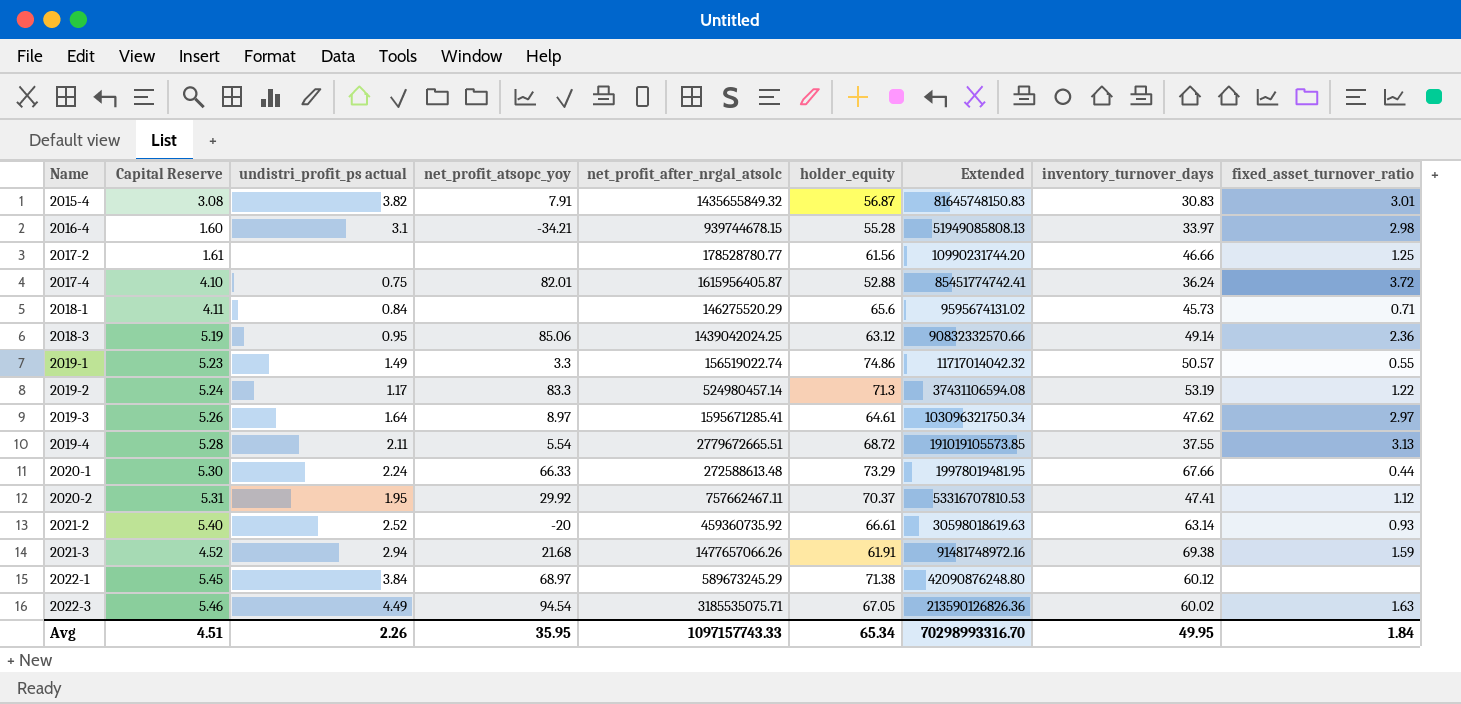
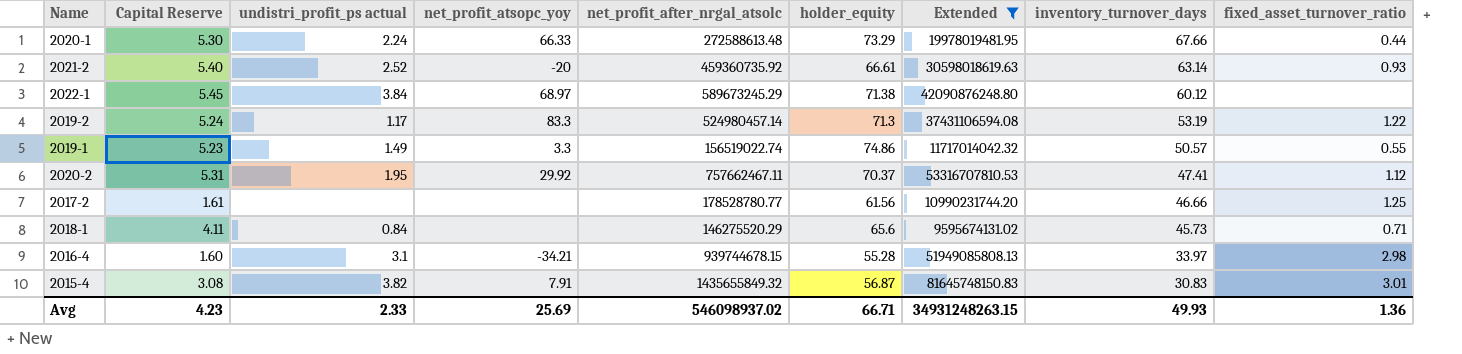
filter: none -> Extended <= 81645748150.83
row order: Name ascending -> inventory_turnover_days descending
Avg | Capital Reserve: 4.51 -> 4.23
Avg | undistri_profit_ps actual: 2.26 -> 2.33
Avg | net_profit_atsopc_yoy: 35.95 -> 25.69
Avg | net_profit_after_nrgal_atsolc: 1097157743.33 -> 546098937.02
Avg | holder_equity: 65.34 -> 66.71
Avg | Extended: 70298993316.70 -> 34931248263.15
Avg | inventory_turnover_days: 49.95 -> 49.93
Avg | fixed_asset_turnover_ratio: 1.84 -> 1.36

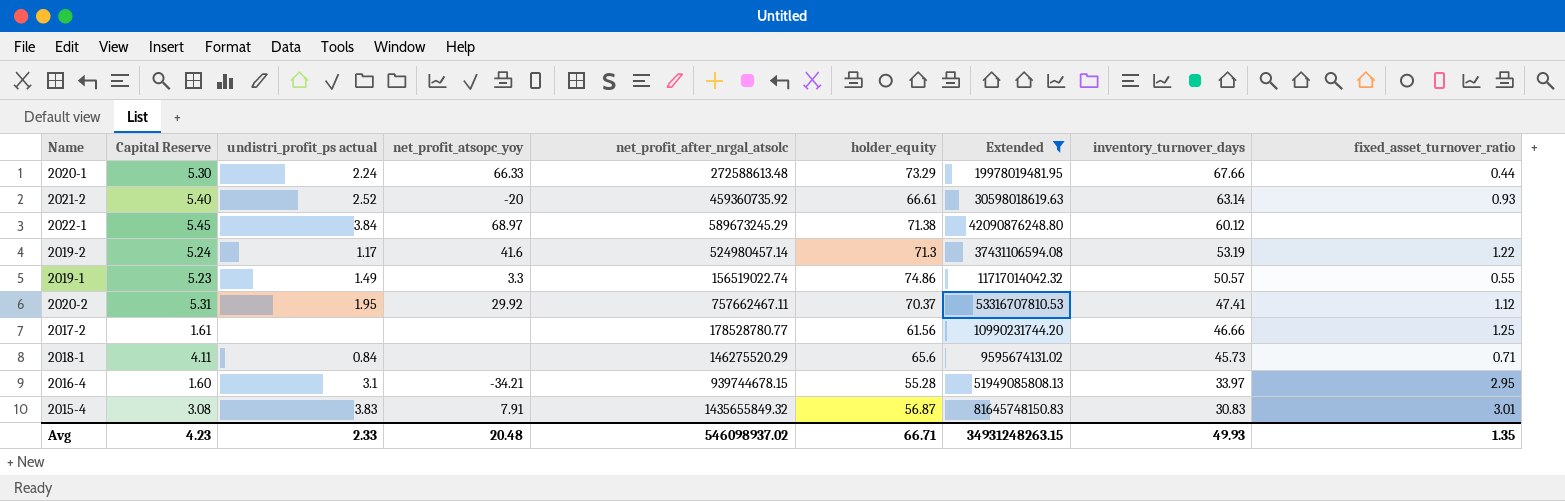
2019-2 | net_profit_atsopc_yoy: 83.3 -> 41.6
2016-4 | fixed_asset_turnover_ratio: 2.98 -> 2.95
2015-4 | undistri_profit_ps actual: 3.82 -> 3.83
Avg | net_profit_atsopc_yoy: 25.69 -> 20.48
Avg | fixed_asset_turnover_ratio: 1.36 -> 1.35

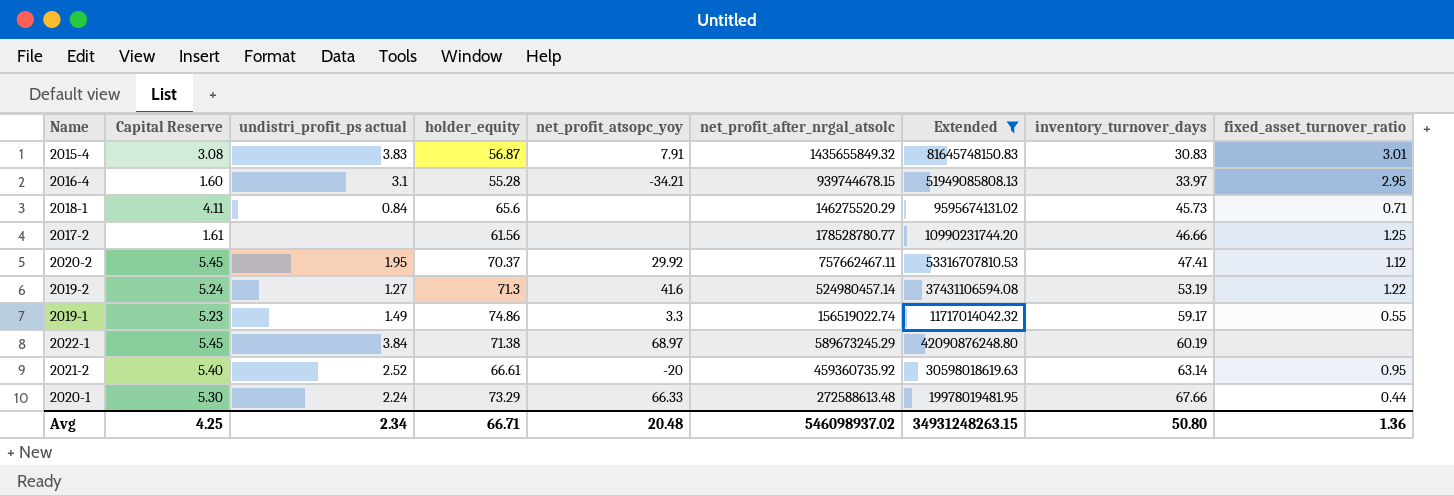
row order: inventory_turnover_days descending -> inventory_turnover_days ascending
column holder_equity | position: 6 -> 4
2020-2 | Capital Reserve: 5.31 -> 5.45
2019-2 | undistri_profit_ps actual: 1.17 -> 1.27
2019-1 | inventory_turnover_days: 50.57 -> 59.17
2022-1 | inventory_turnover_days: 60.12 -> 60.19
2021-2 | fixed_asset_turnover_ratio: 0.93 -> 0.95
Avg | Capital Reserve: 4.23 -> 4.25
Avg | undistri_profit_ps actual: 2.33 -> 2.34
Avg | inventory_turnover_days: 49.93 -> 50.80
Avg | fixed_asset_turnover_ratio: 1.35 -> 1.36

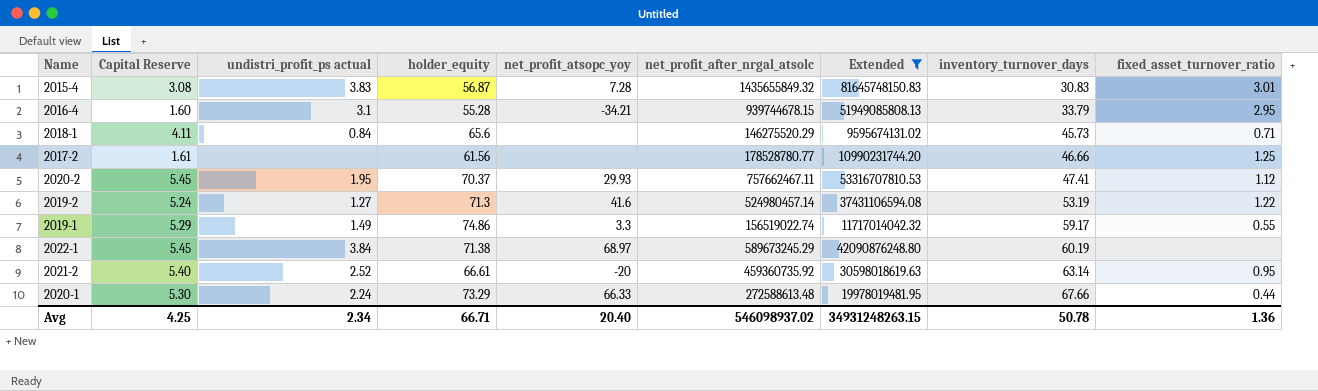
2015-4 | net_profit_atsopc_yoy: 7.91 -> 7.28
2016-4 | inventory_turnover_days: 33.97 -> 33.79
2020-2 | net_profit_atsopc_yoy: 29.92 -> 29.93
2019-1 | Capital Reserve: 5.23 -> 5.29
Avg | net_profit_atsopc_yoy: 20.48 -> 20.40
Avg | inventory_turnover_days: 50.80 -> 50.78

